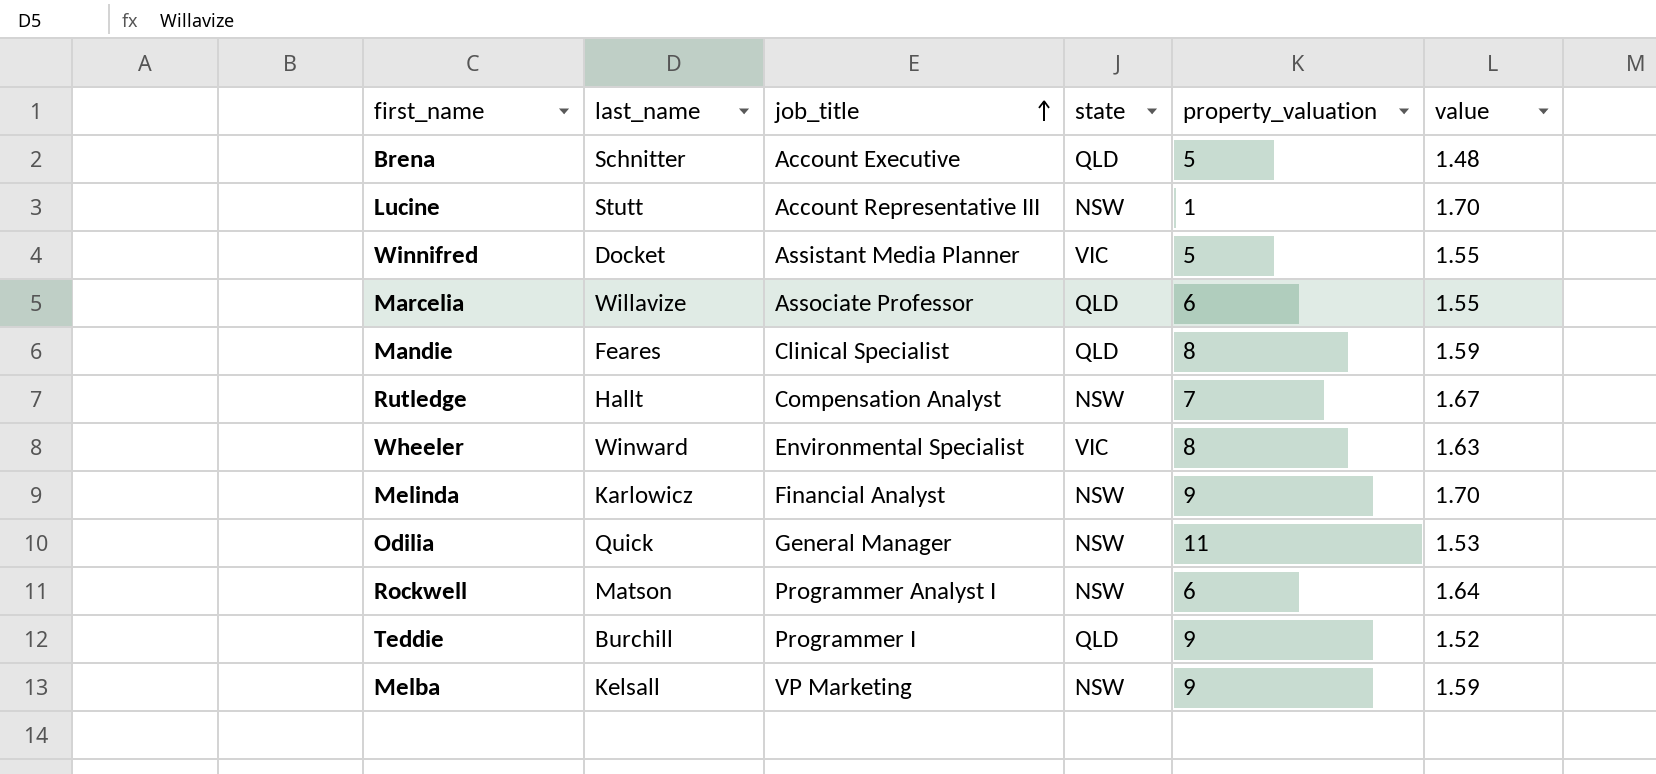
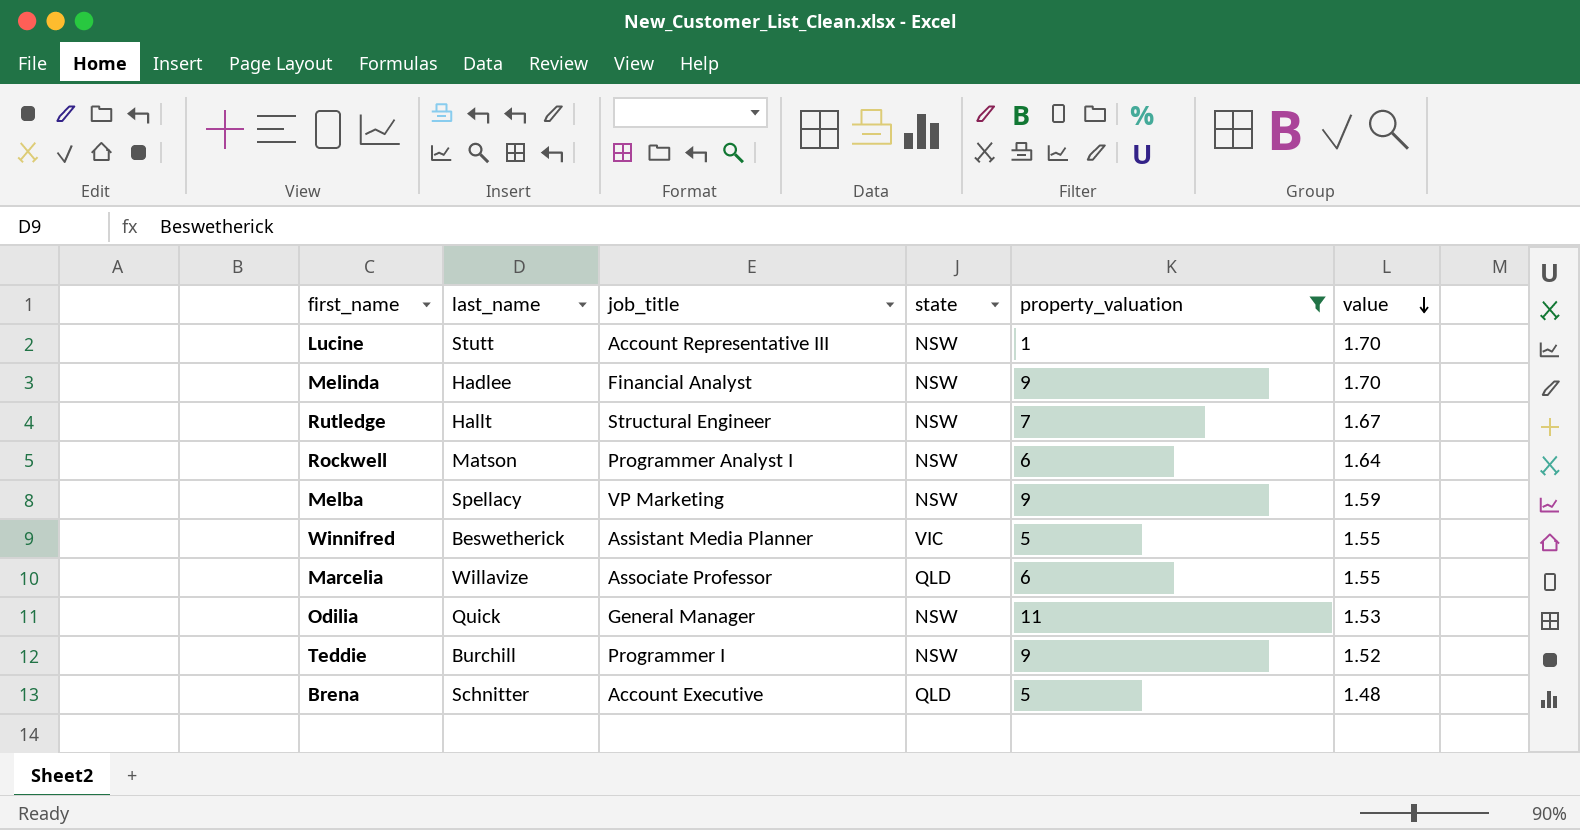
filter: none -> property_valuation != 8
row order: job_title ascending -> value descending
Melinda | last_name: Karlowicz -> Hadlee
Rutledge | job_title: Compensation Analyst -> Structural Engineer
Melba | last_name: Kelsall -> Spellacy
Winnifred | last_name: Docket -> Beswetherick
Teddie | state: QLD -> NSW

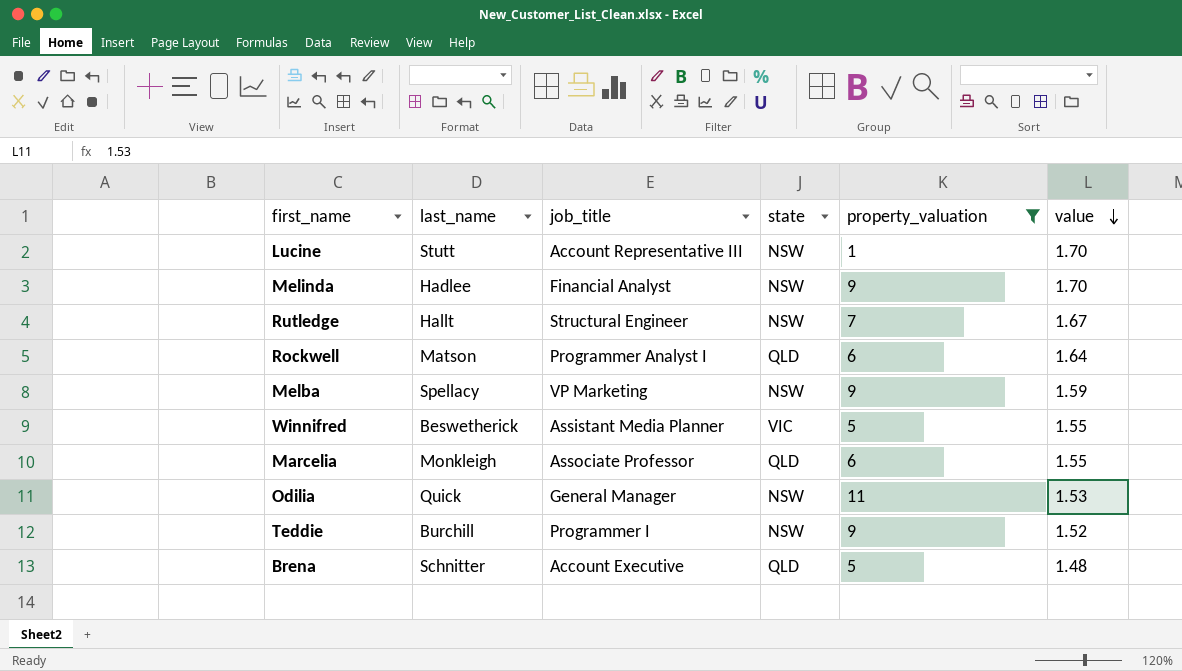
Rockwell | state: NSW -> QLD
Marcelia | last_name: Willavize -> Monkleigh

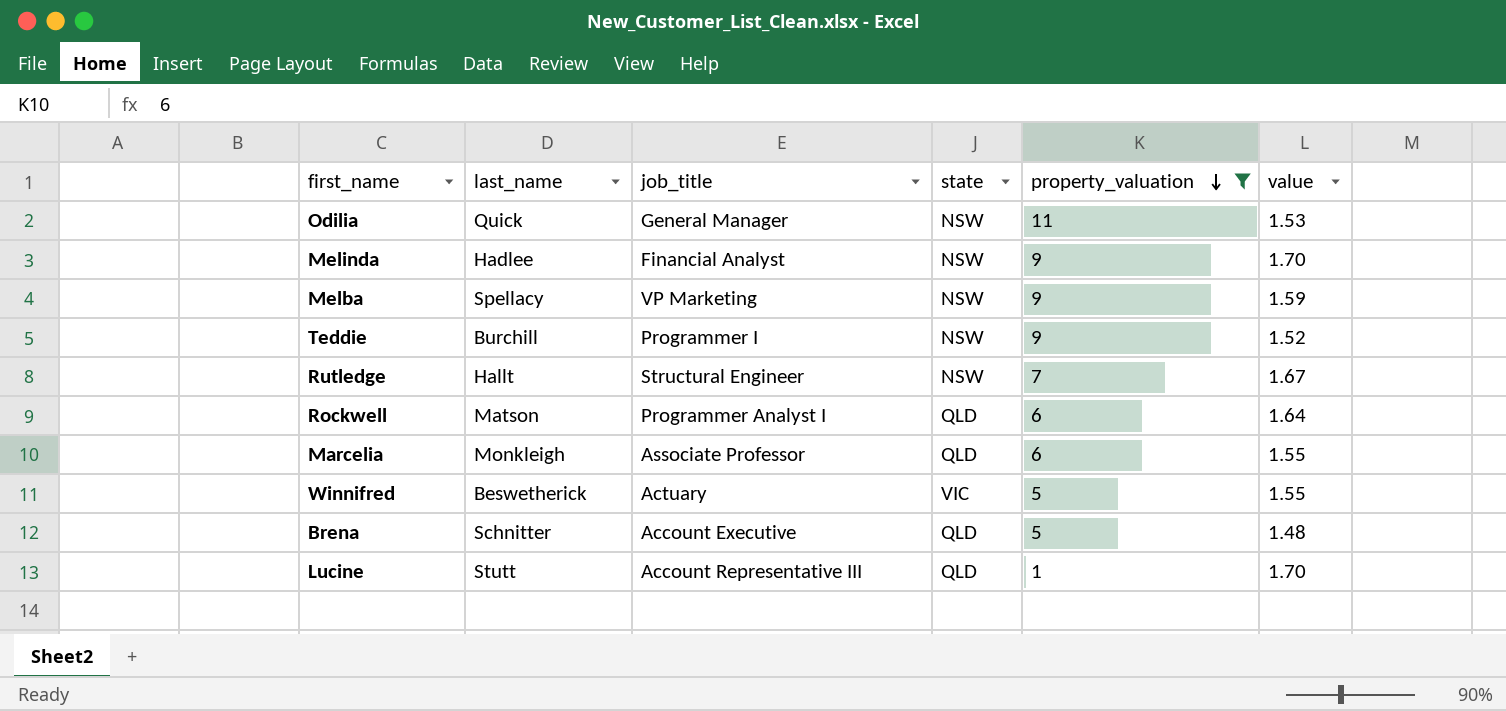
row order: value descending -> property_valuation descending
Winnifred | job_title: Assistant Media Planner -> Actuary
Lucine | state: NSW -> QLD

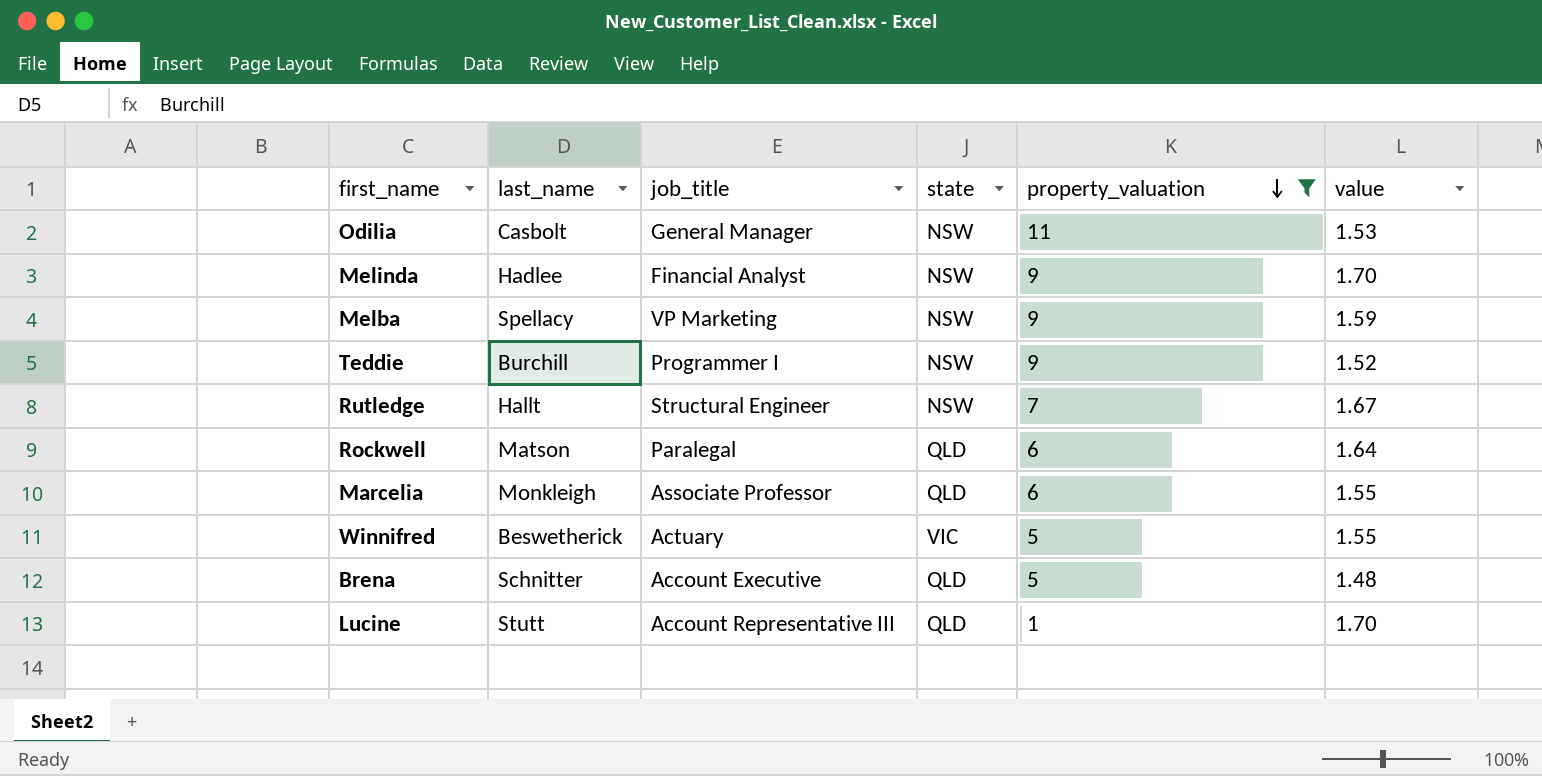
Odilia | last_name: Quick -> Casbolt
Rockwell | job_title: Programmer Analyst I -> Paralegal

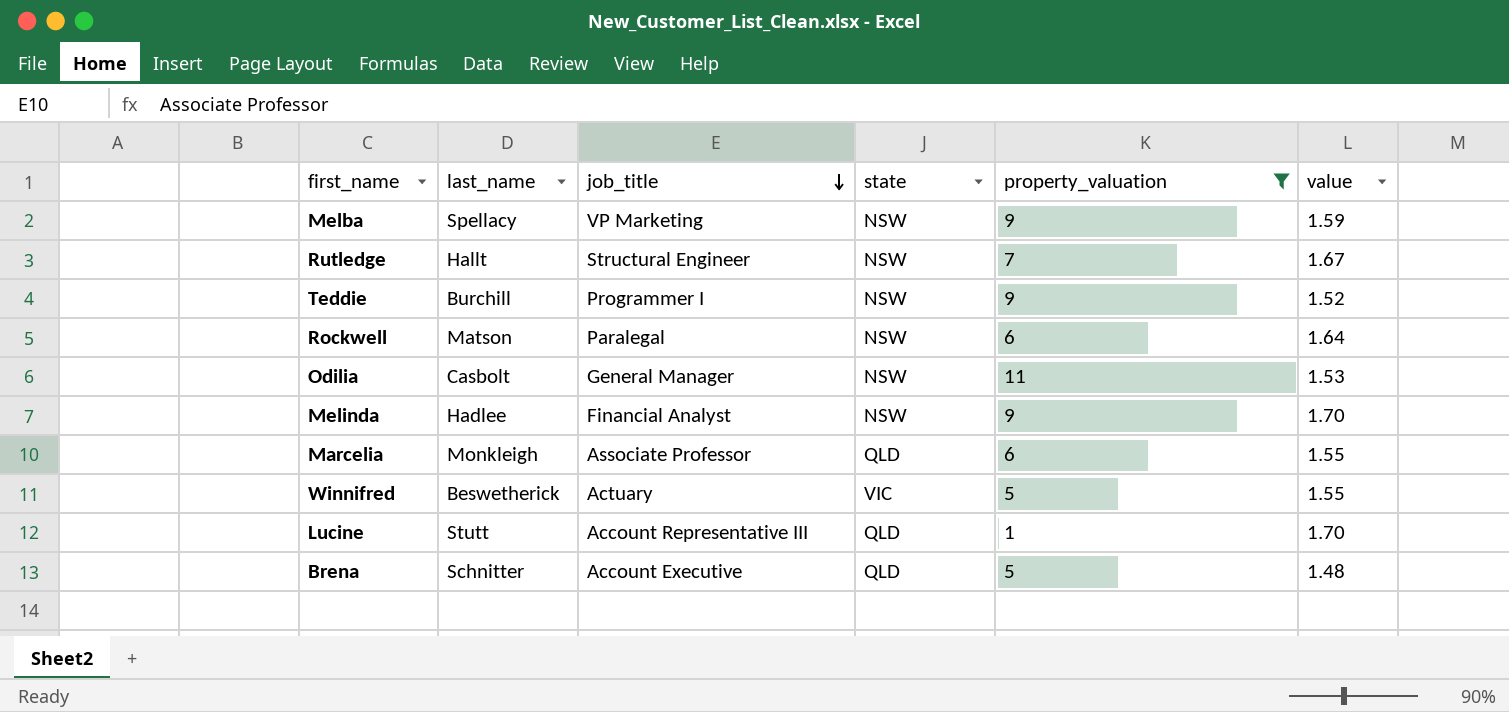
row order: property_valuation descending -> job_title descending
Rockwell | state: QLD -> NSW

